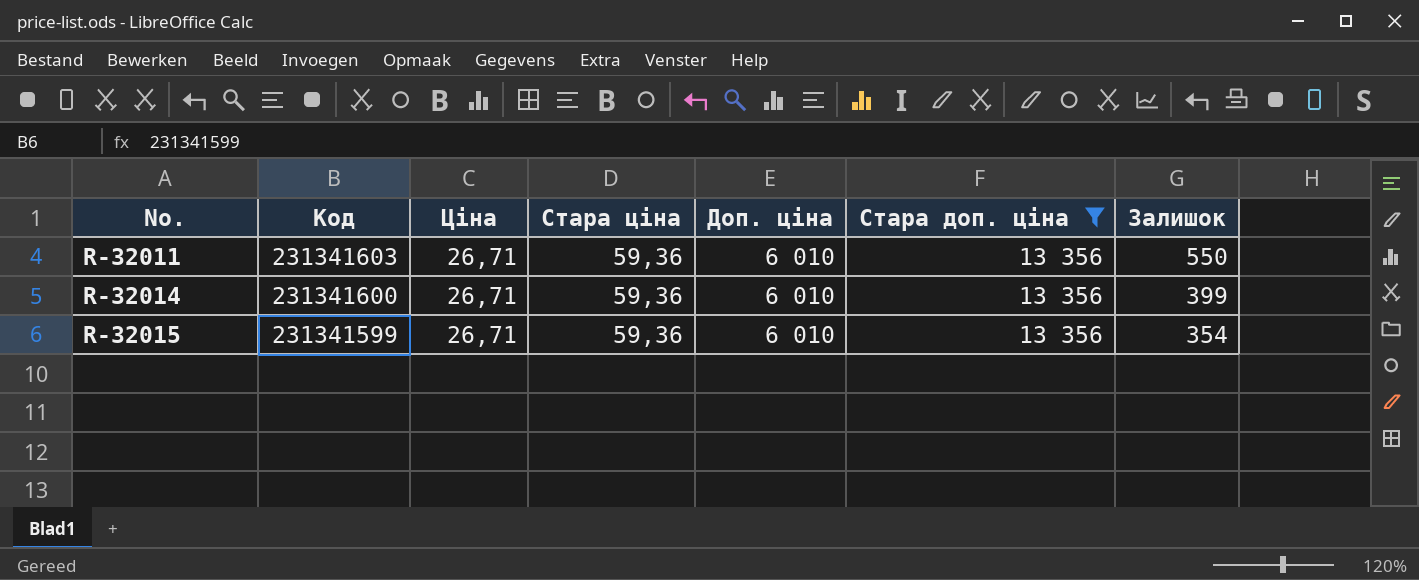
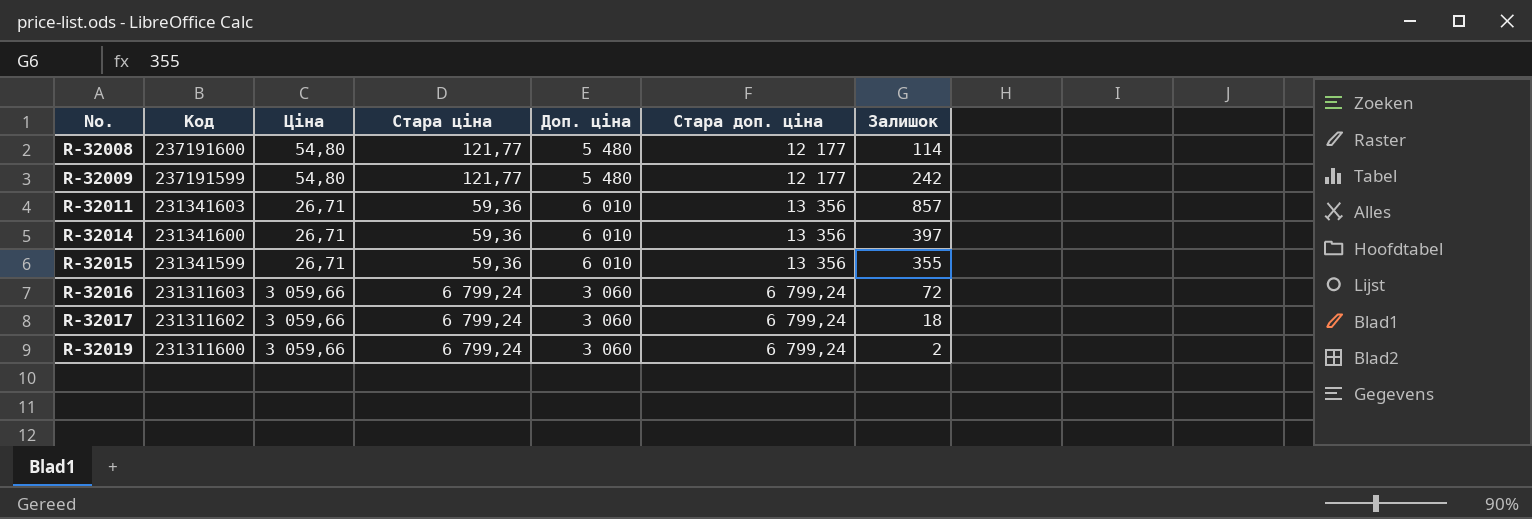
filter: Стара доп. ціна = 13 356 -> none
R-32011 | Залишок: 550 -> 857
R-32014 | Залишок: 399 -> 397
R-32015 | Залишок: 354 -> 355

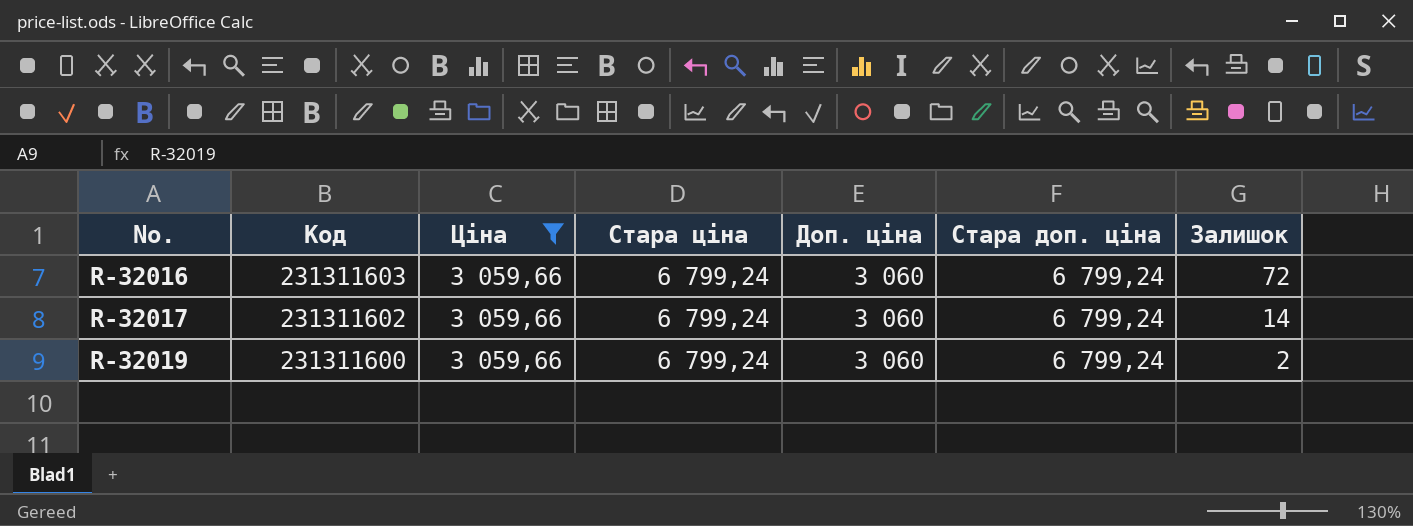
filter: none -> Ціна = 3 059,66
R-32017 | Залишок: 18 -> 14

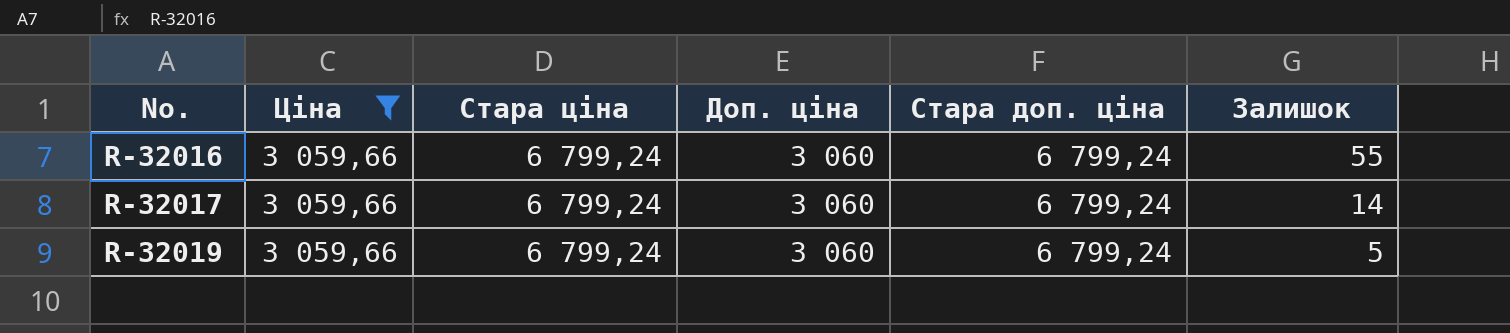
column Код | position: 2 -> none
R-32016 | Залишок: 72 -> 55
R-32019 | Залишок: 2 -> 5

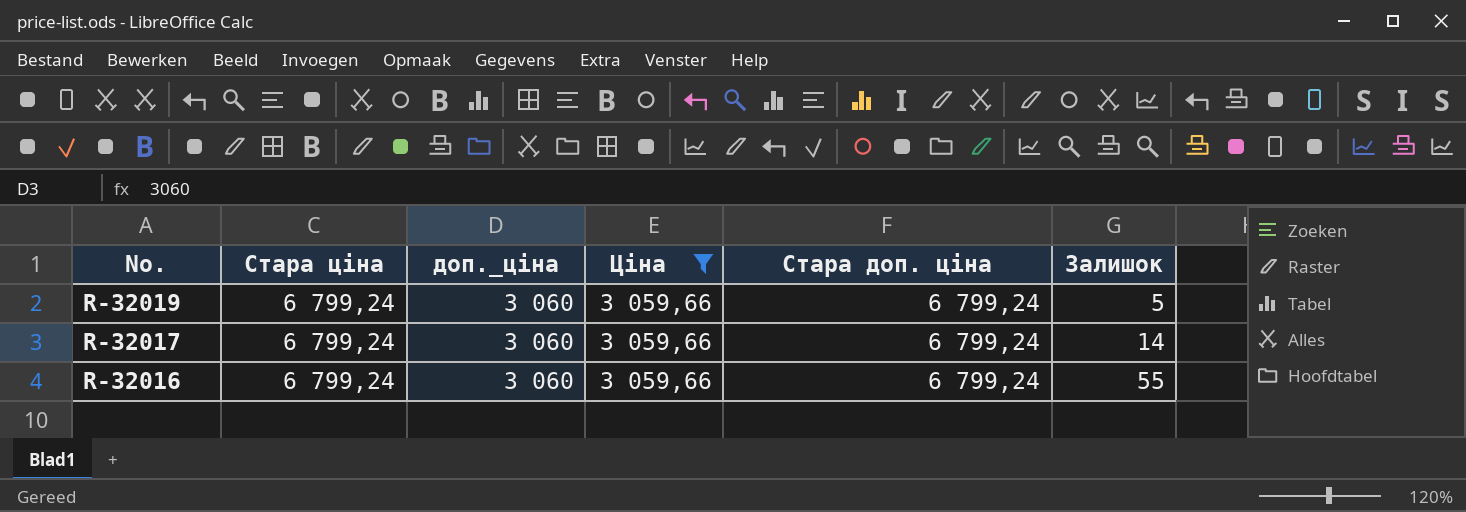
row order: No. ascending -> No. descending
column name: Доп. ціна -> доп._ціна
column Ціна | position: 2 -> 4

